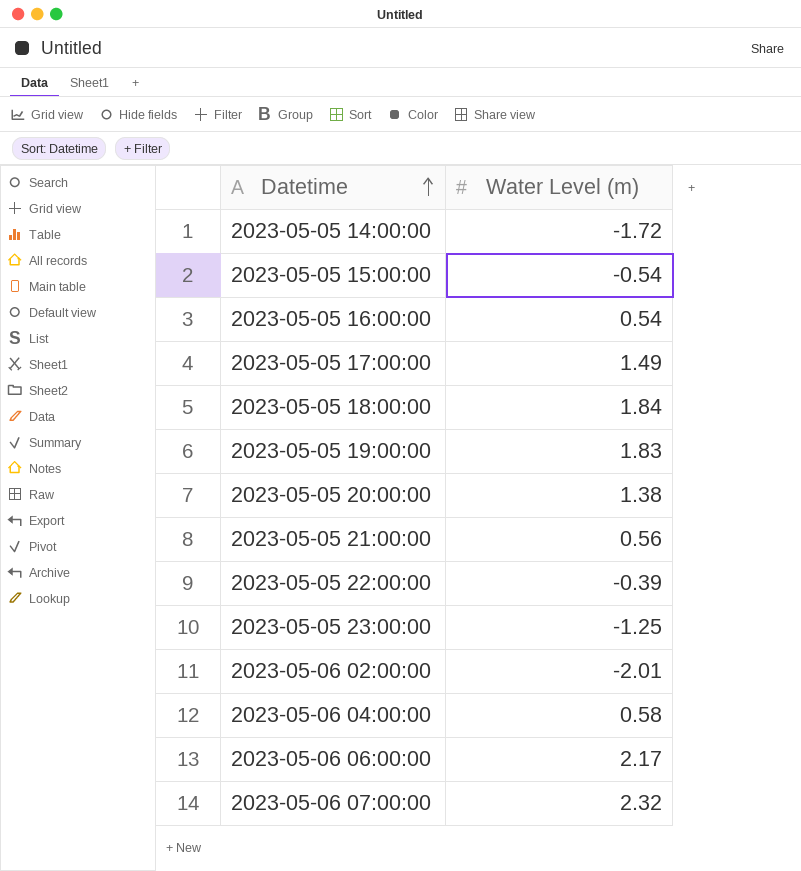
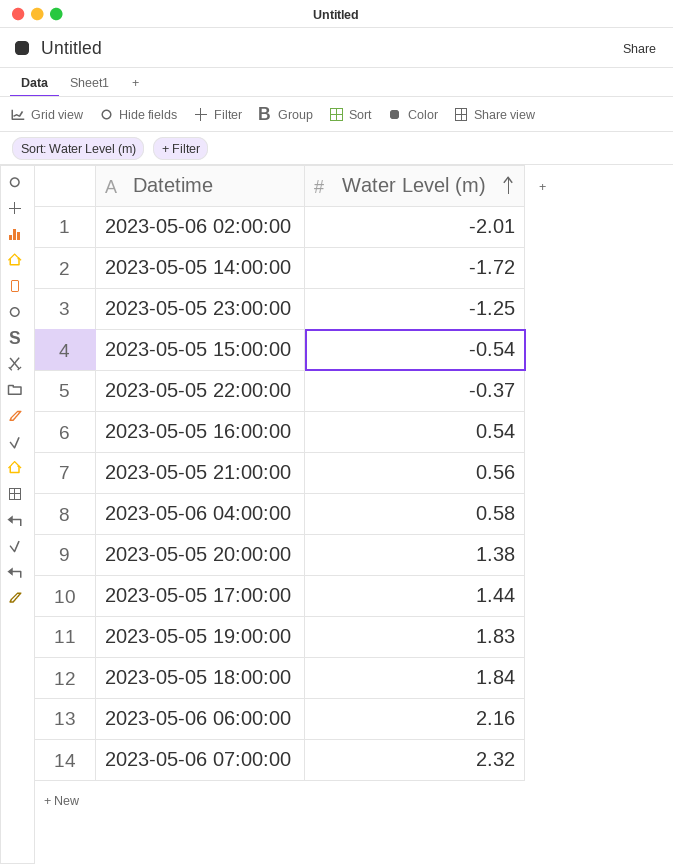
row order: Datetime ascending -> Water Level (m) ascending
2023-05-05 22:00:00 | Water Level (m): -0.39 -> -0.37
2023-05-05 17:00:00 | Water Level (m): 1.49 -> 1.44
2023-05-06 06:00:00 | Water Level (m): 2.17 -> 2.16

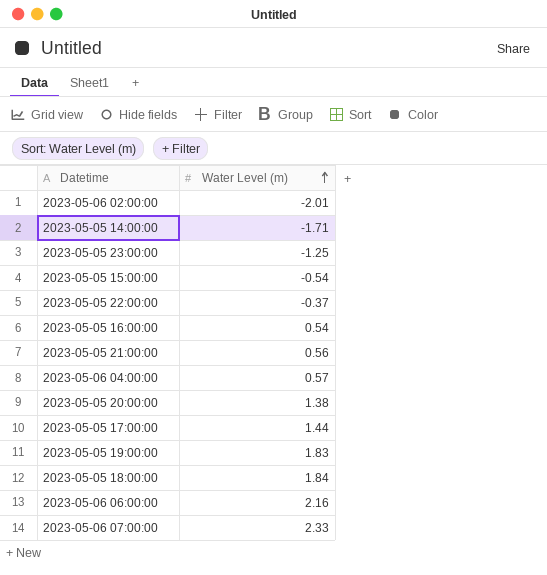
2023-05-05 14:00:00 | Water Level (m): -1.72 -> -1.71
2023-05-06 04:00:00 | Water Level (m): 0.58 -> 0.57
2023-05-06 07:00:00 | Water Level (m): 2.32 -> 2.33

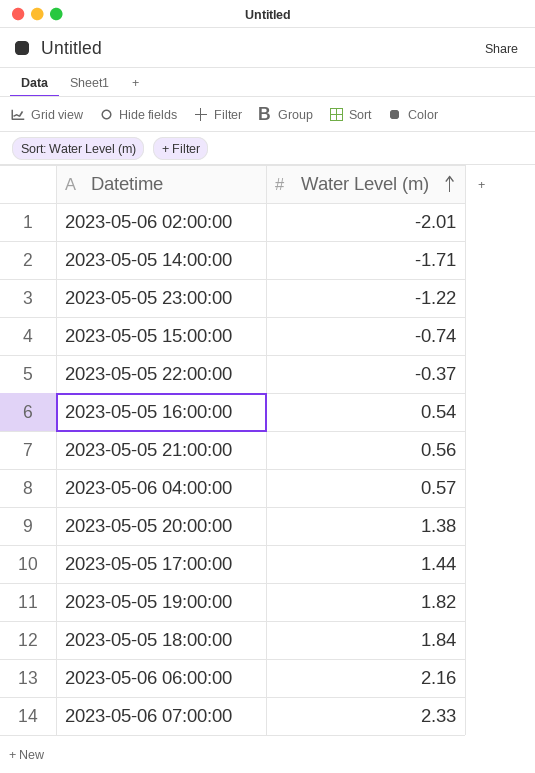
2023-05-05 23:00:00 | Water Level (m): -1.25 -> -1.22
2023-05-05 15:00:00 | Water Level (m): -0.54 -> -0.74
2023-05-05 19:00:00 | Water Level (m): 1.83 -> 1.82

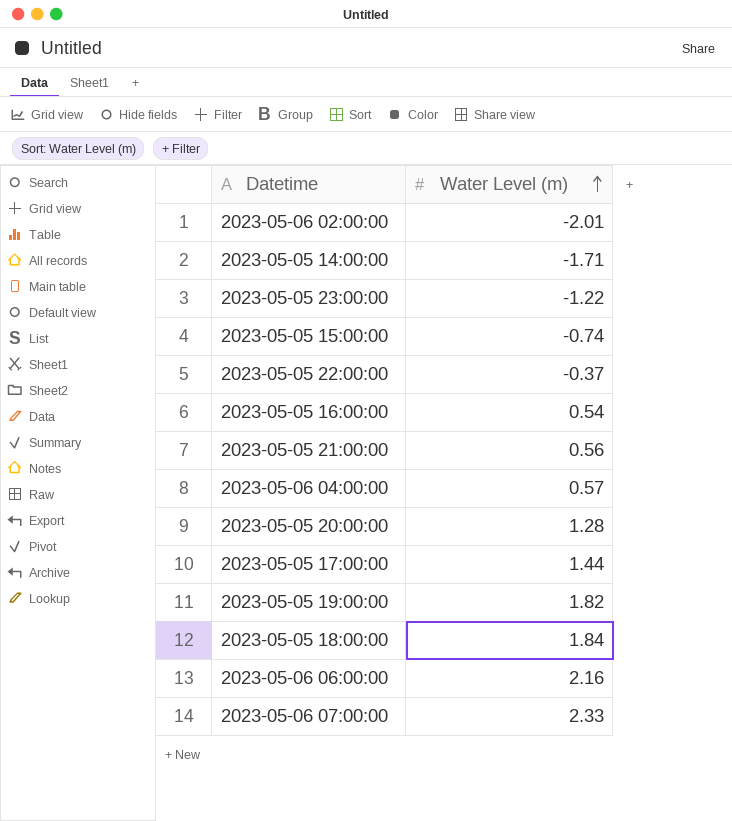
2023-05-05 20:00:00 | Water Level (m): 1.38 -> 1.28

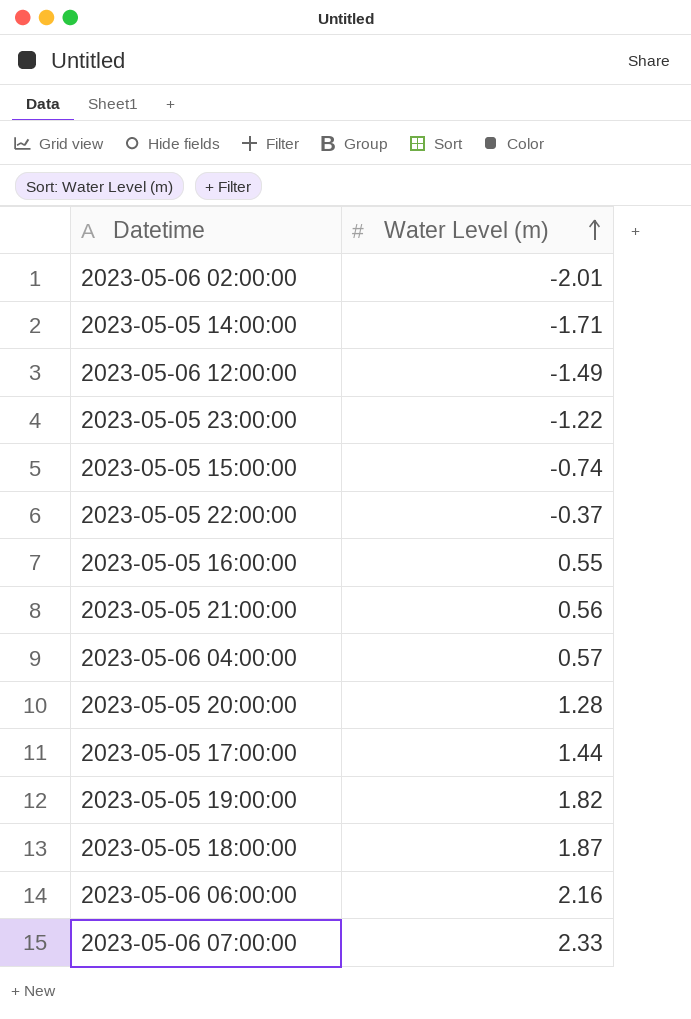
row 2023-05-06 12:00:00: none -> -1.49
2023-05-05 16:00:00 | Water Level (m): 0.54 -> 0.55
2023-05-05 18:00:00 | Water Level (m): 1.84 -> 1.87

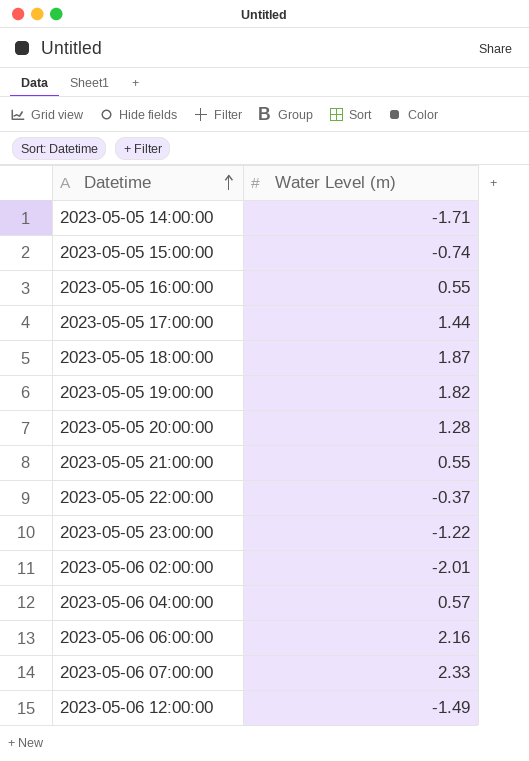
row order: Water Level (m) ascending -> Datetime ascending
2023-05-05 21:00:00 | Water Level (m): 0.56 -> 0.55

